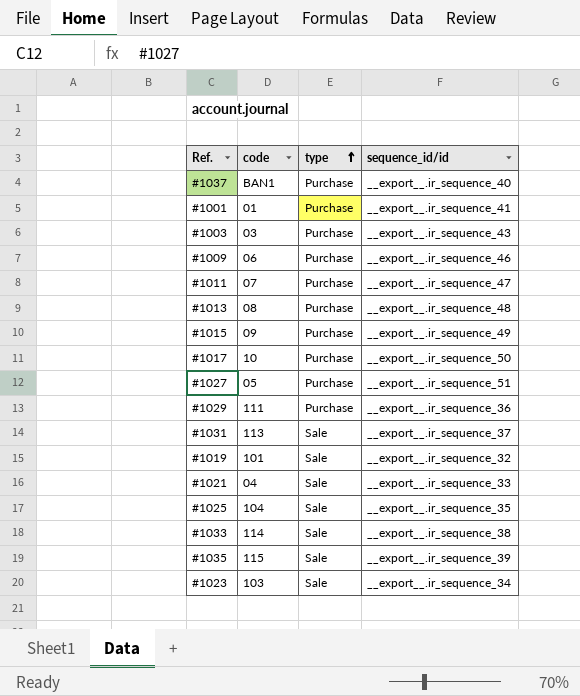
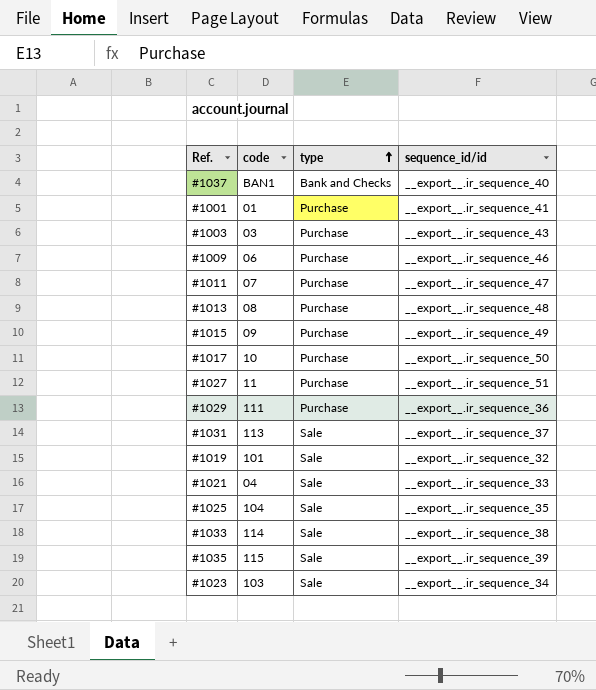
#1037 | type: Purchase -> Bank and Checks
#1027 | code: 05 -> 11

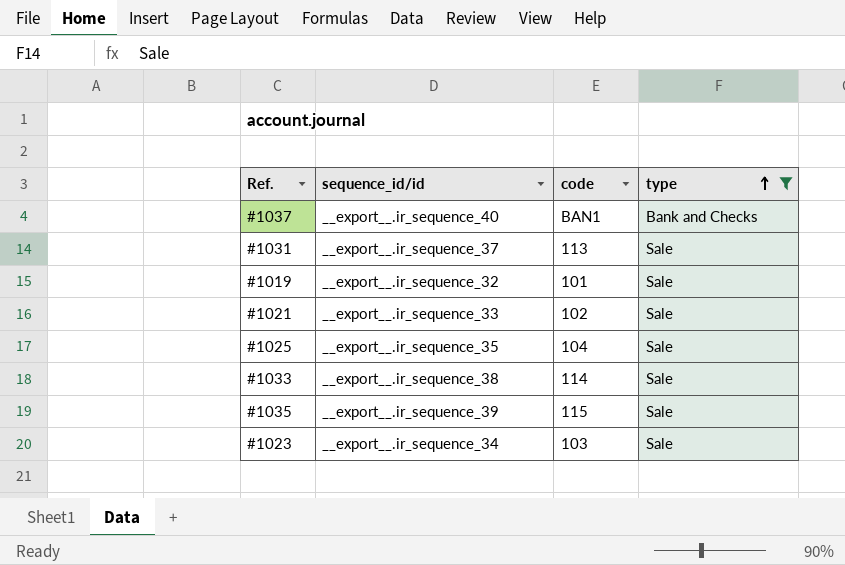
filter: none -> type != Purchase
column sequence_id/id | position: 4 -> 2
#1021 | code: 04 -> 102

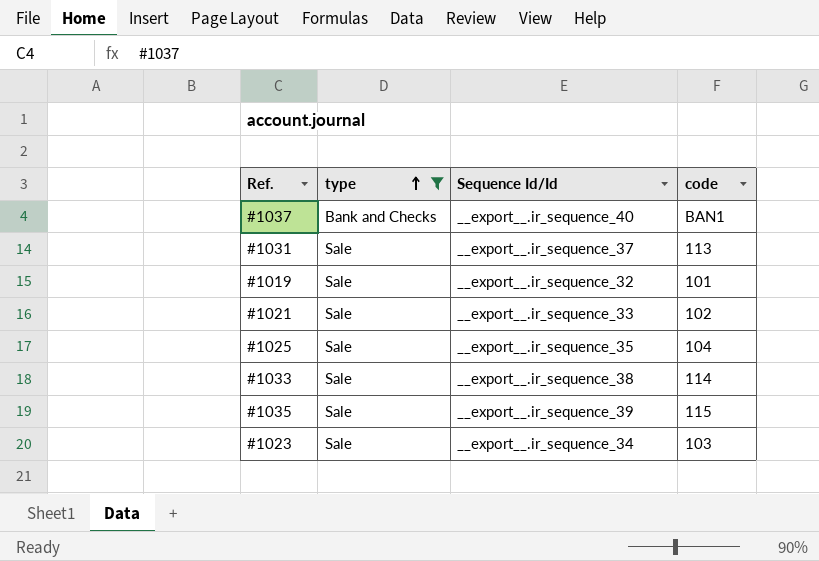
column type | position: 4 -> 2
column name: sequence_id/id -> Sequence Id/Id

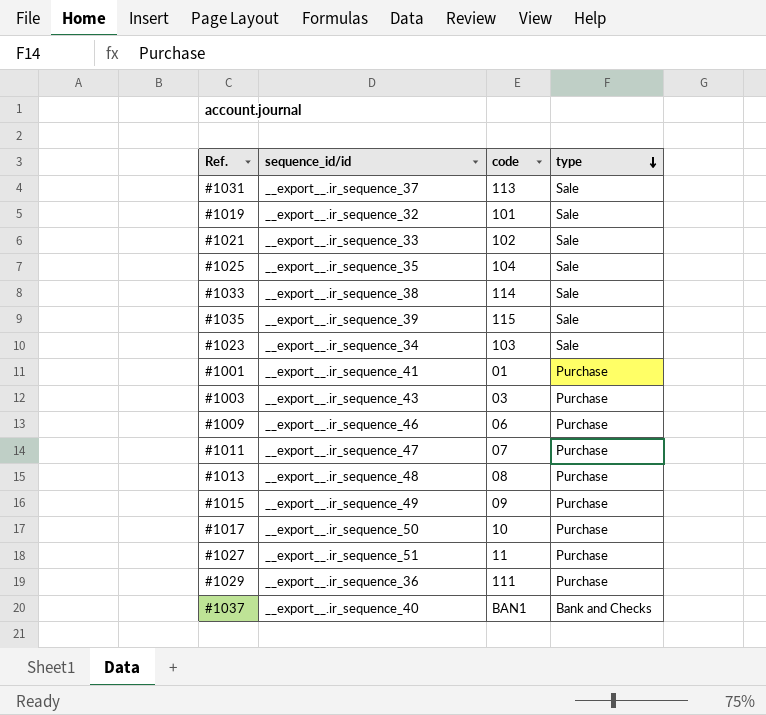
filter: type != Purchase -> none
row order: type ascending -> type descending
column name: Sequence Id/Id -> sequence_id/id
column type | position: 2 -> 4

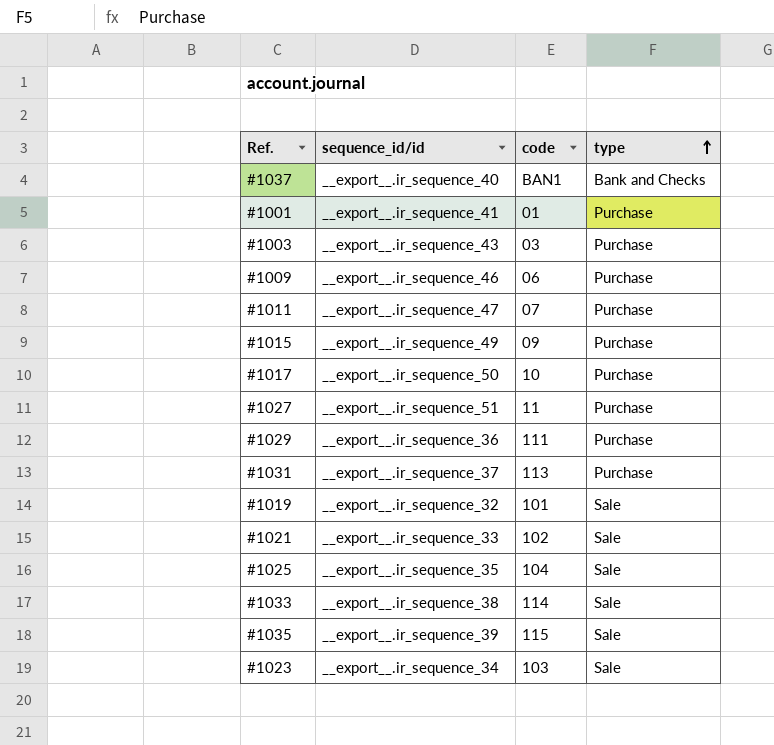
row order: type descending -> type ascending
row #1013: __export__.ir_sequence_48 | 08 | Purchase -> none
#1031 | type: Sale -> Purchase

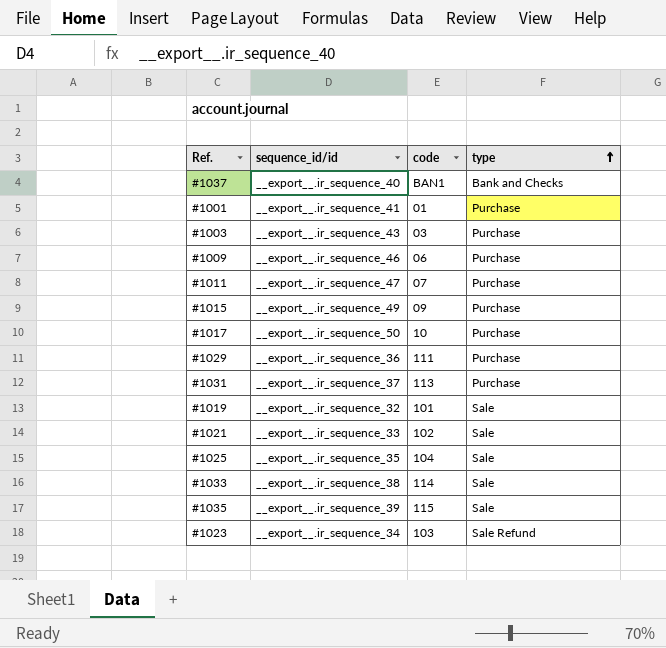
row #1027: __export__.ir_sequence_51 | 11 | Purchase -> none
#1023 | type: Sale -> Sale Refund

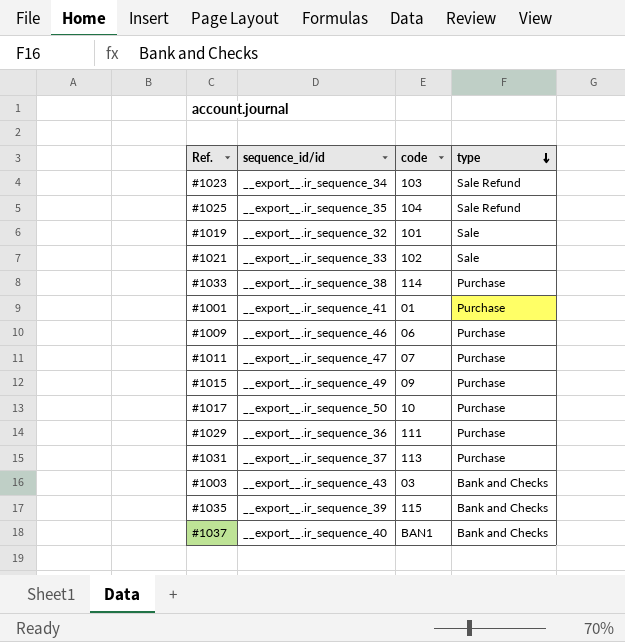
row order: type ascending -> type descending
#1025 | type: Sale -> Sale Refund
#1033 | type: Sale -> Purchase
#1003 | type: Purchase -> Bank and Checks
#1035 | type: Sale -> Bank and Checks

